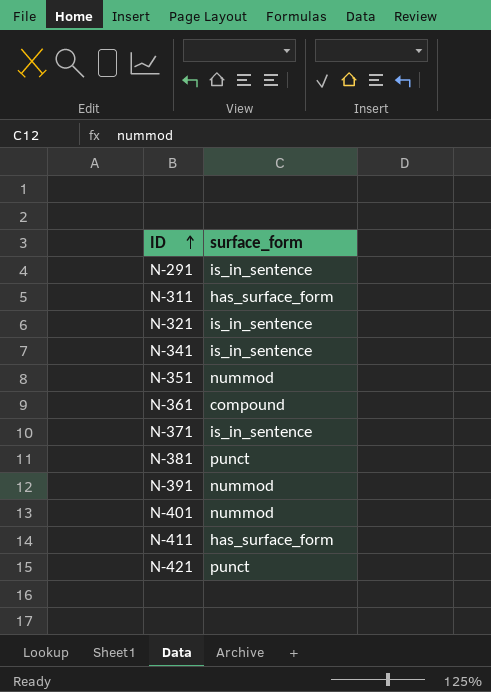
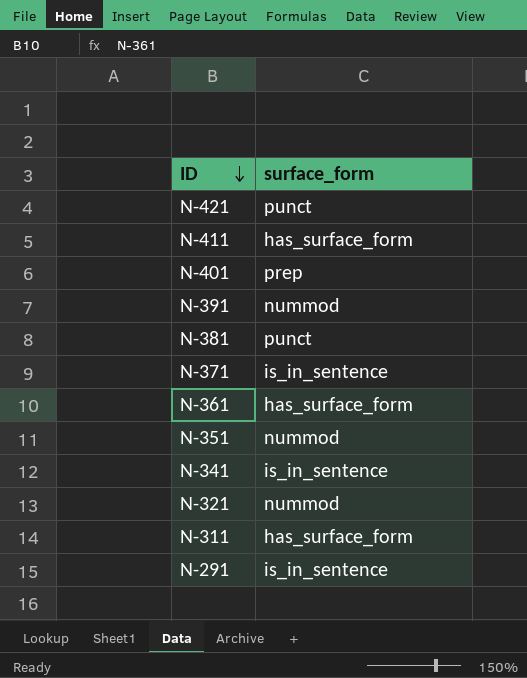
row order: ID ascending -> ID descending
N-401 | surface_form: nummod -> prep
N-361 | surface_form: compound -> has_surface_form
N-321 | surface_form: is_in_sentence -> nummod

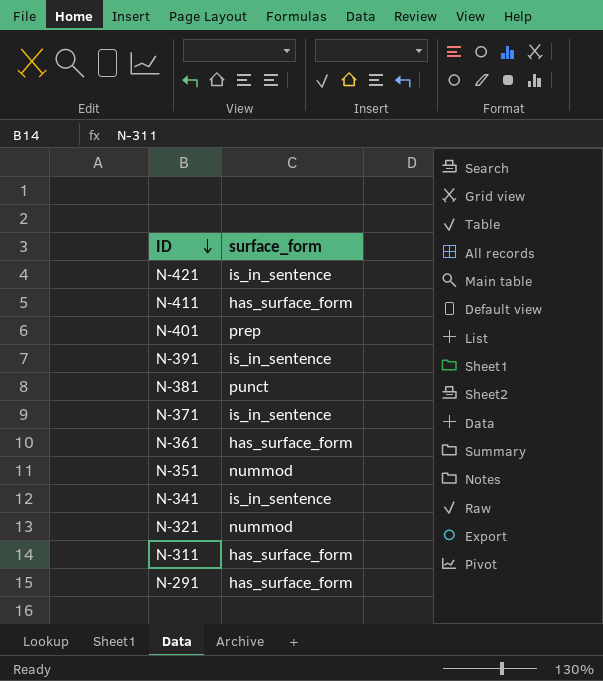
N-421 | surface_form: punct -> is_in_sentence
N-391 | surface_form: nummod -> is_in_sentence
N-291 | surface_form: is_in_sentence -> has_surface_form

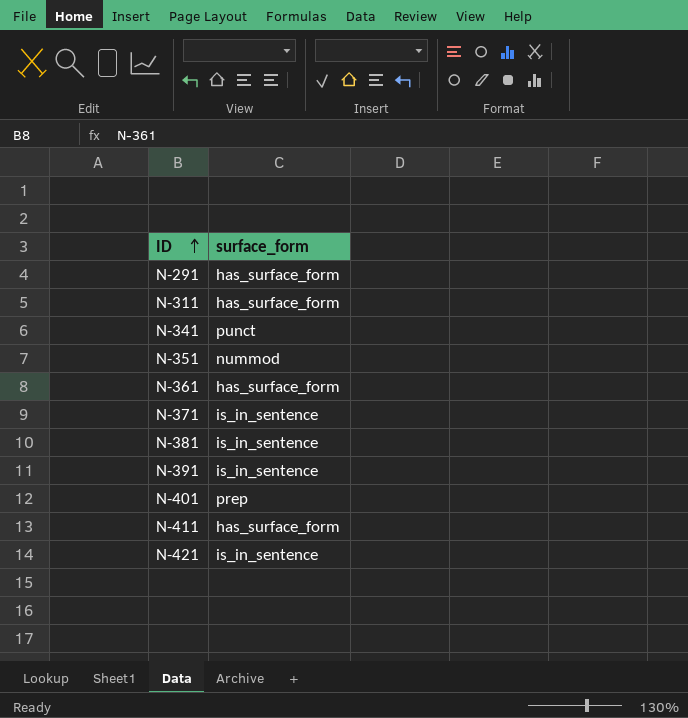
row order: ID descending -> ID ascending
row N-321: nummod -> none
N-341 | surface_form: is_in_sentence -> punct
N-381 | surface_form: punct -> is_in_sentence

